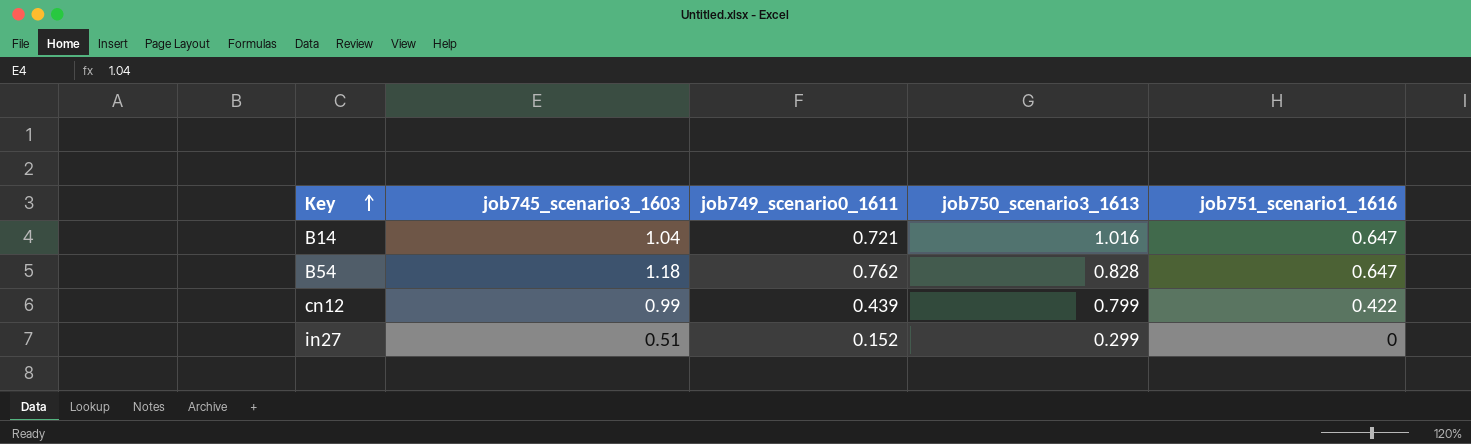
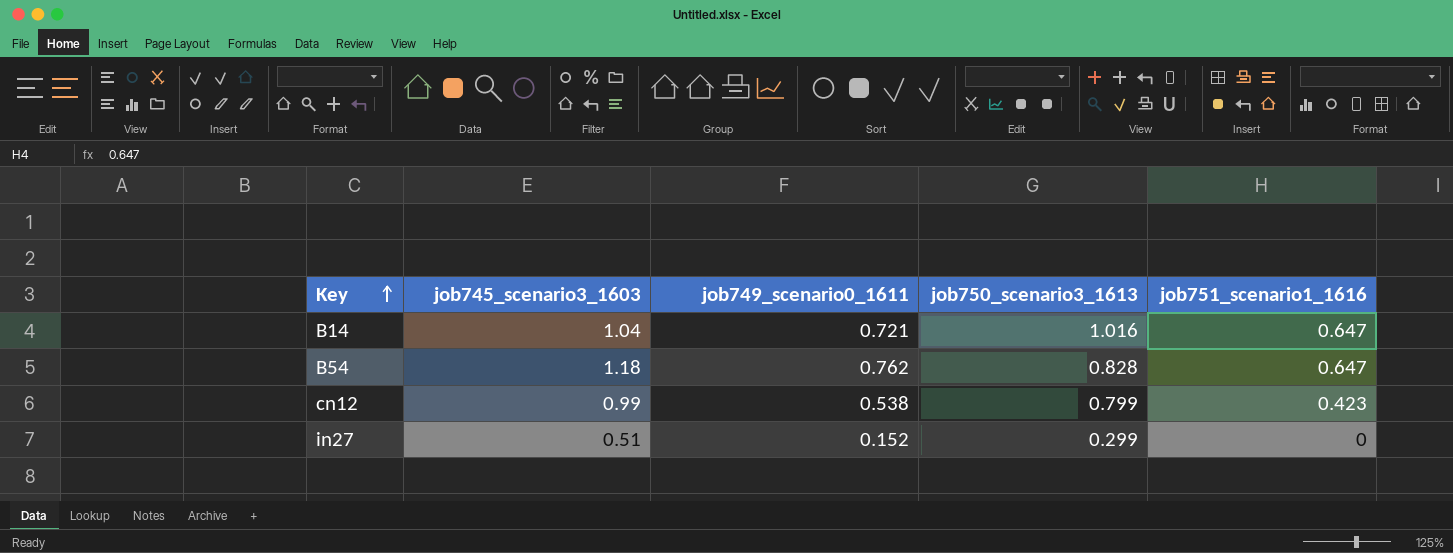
cn12 | job749_scenario0_1611: 0.439 -> 0.538
cn12 | job751_scenario1_1616: 0.422 -> 0.423

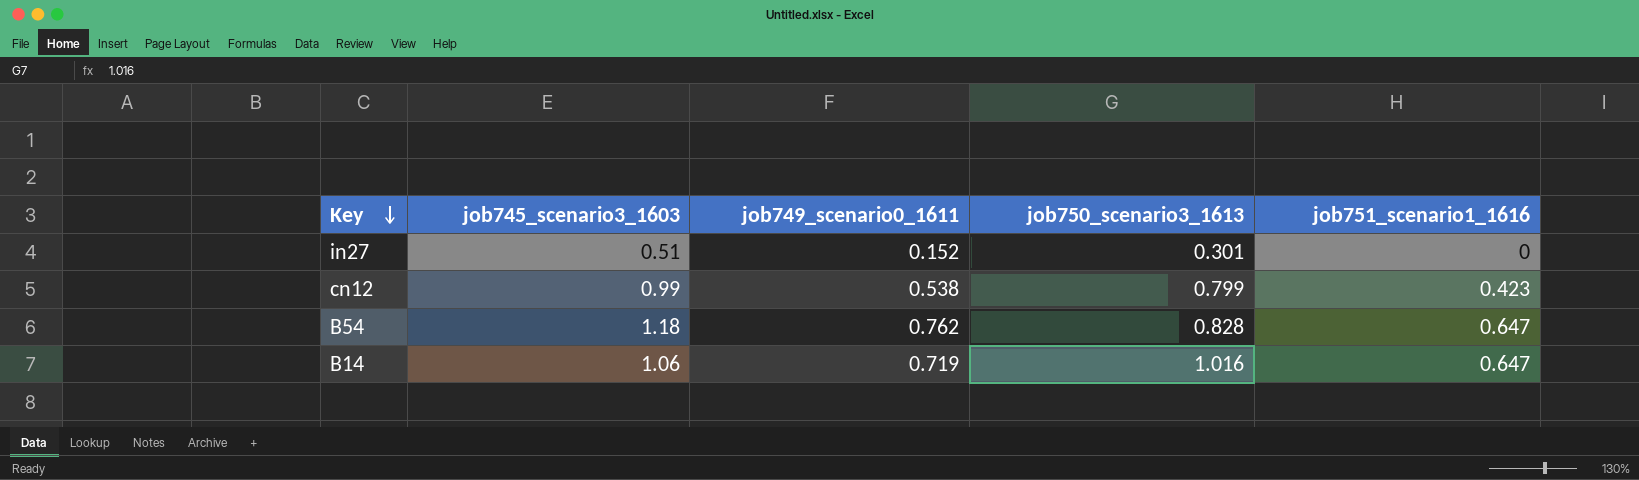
row order: Key ascending -> Key descending
in27 | job750_scenario3_1613: 0.299 -> 0.301
B14 | job745_scenario3_1603: 1.04 -> 1.06
B14 | job749_scenario0_1611: 0.721 -> 0.719

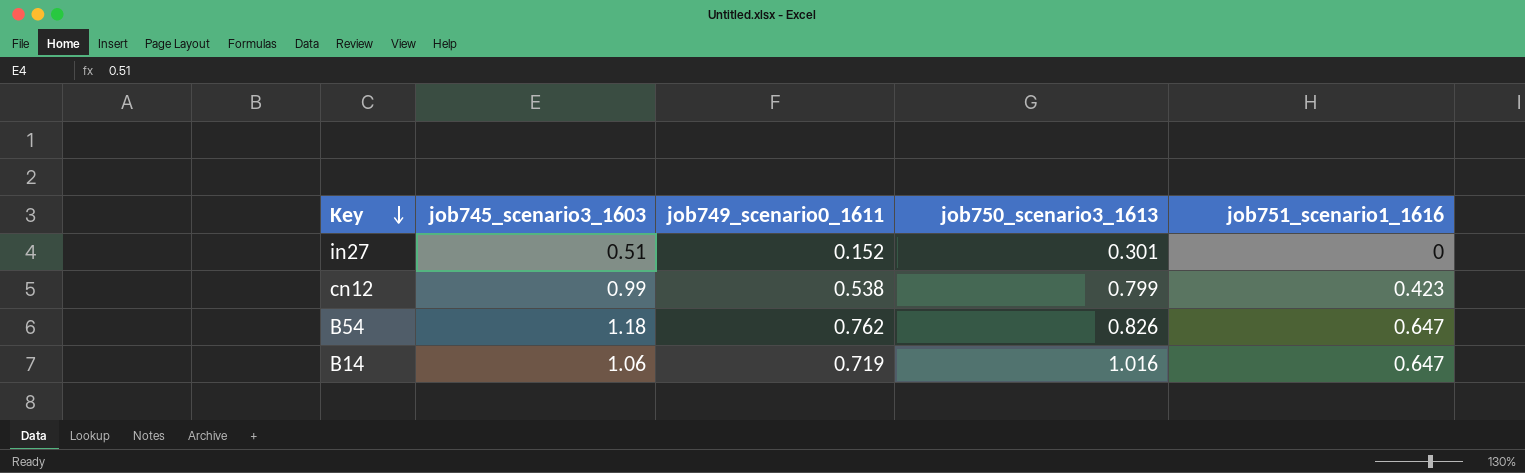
B54 | job750_scenario3_1613: 0.828 -> 0.826

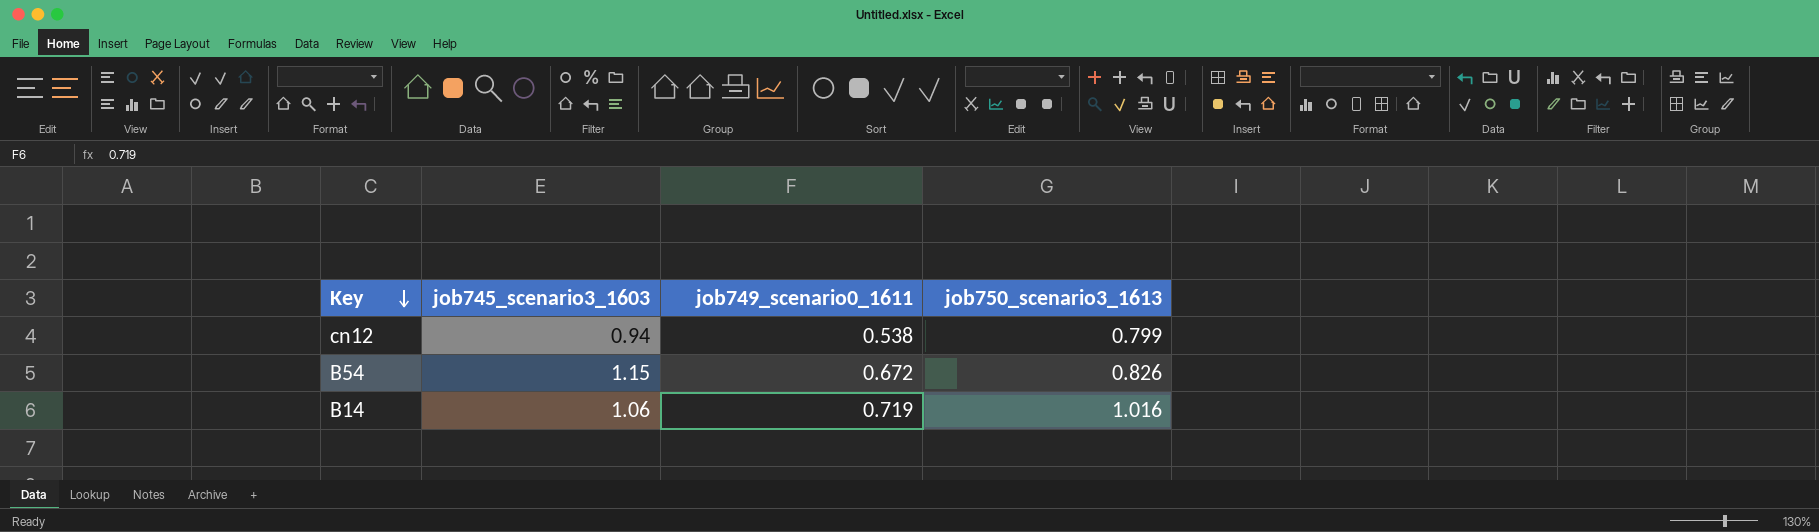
column job751_scenario1_1616 | position: 5 -> none
row in27: 0.51 | 0.152 | 0.301 | 0 -> none
cn12 | job745_scenario3_1603: 0.99 -> 0.94
B54 | job745_scenario3_1603: 1.18 -> 1.15
B54 | job749_scenario0_1611: 0.762 -> 0.672

